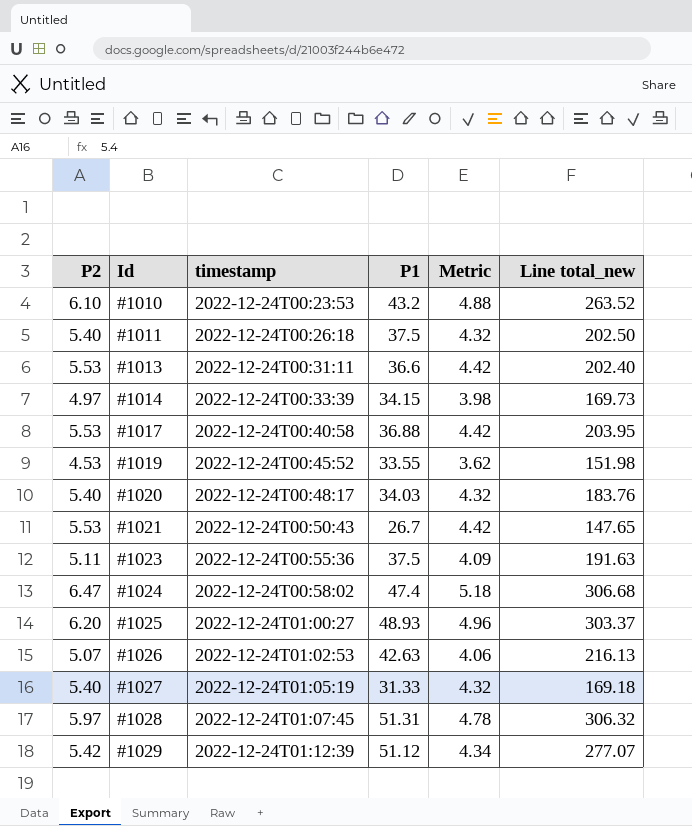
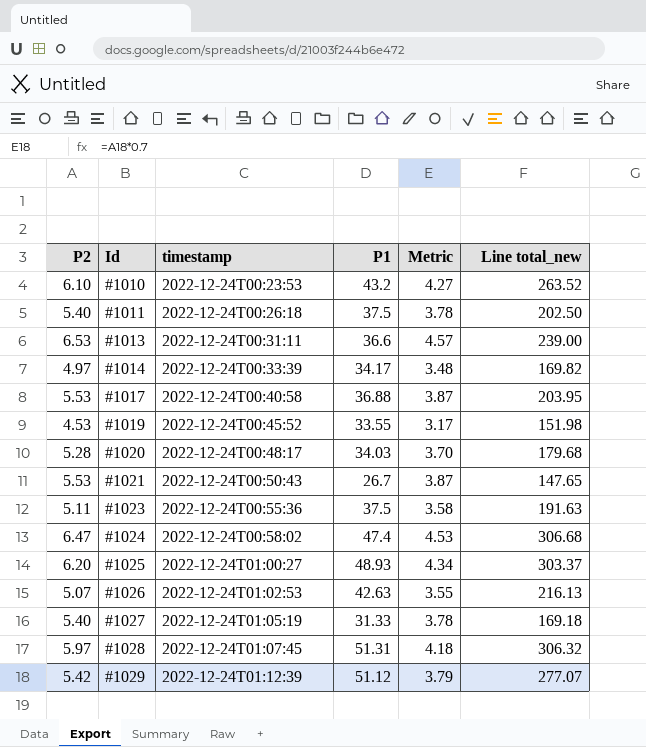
column Metric | formula: [P2] * 0.8 -> [P2] * 0.7
#1013 | P2: 5.53 -> 6.53
#1013 | Line total_new: 202.40 -> 239.00
#1014 | P1: 34.15 -> 34.17
#1014 | Line total_new: 169.73 -> 169.82
#1020 | P2: 5.40 -> 5.28
#1020 | Line total_new: 183.76 -> 179.68

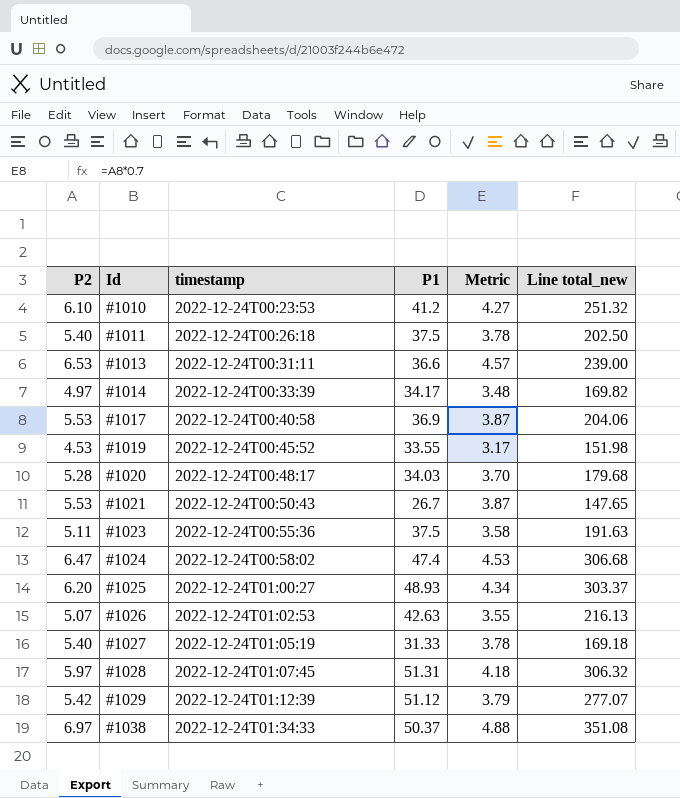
#1010 | P1: 43.2 -> 41.2
#1010 | Line total_new: 263.52 -> 251.32
#1017 | P1: 36.88 -> 36.9
#1017 | Line total_new: 203.95 -> 204.06
row #1038: none -> 6.97 | 2022-12-24T01:34:33 | 50.37 | 4.88 | 351.08

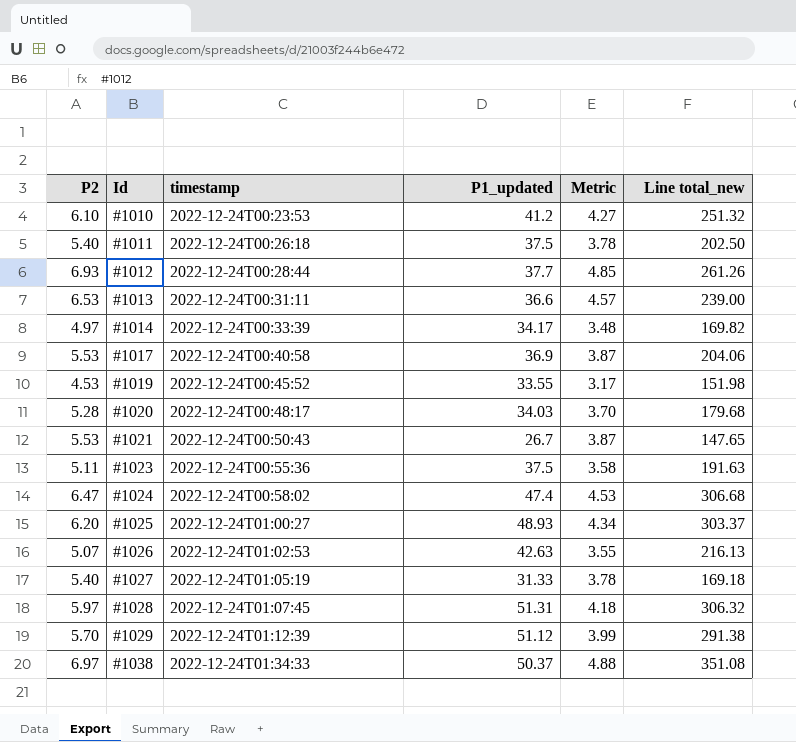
column name: P1 -> P1_updated
row #1012: none -> 6.93 | 2022-12-24T00:28:44 | 37.7 | 4.85 | 261.26
#1029 | P2: 5.42 -> 5.70
#1029 | Metric: 3.79 -> 3.99
#1029 | Line total_new: 277.07 -> 291.38

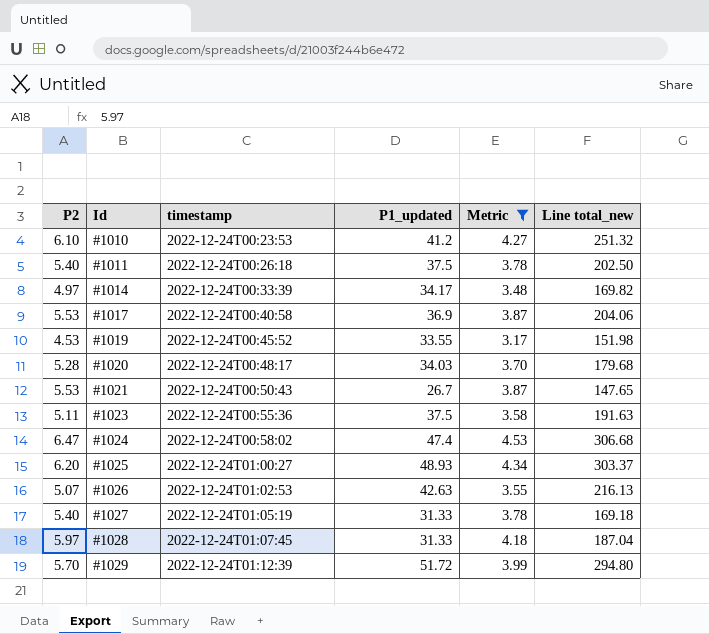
filter: none -> Metric <= 4.53
#1028 | P1_updated: 51.31 -> 31.33
#1028 | Line total_new: 306.32 -> 187.04
#1029 | P1_updated: 51.12 -> 51.72
#1029 | Line total_new: 291.38 -> 294.80

